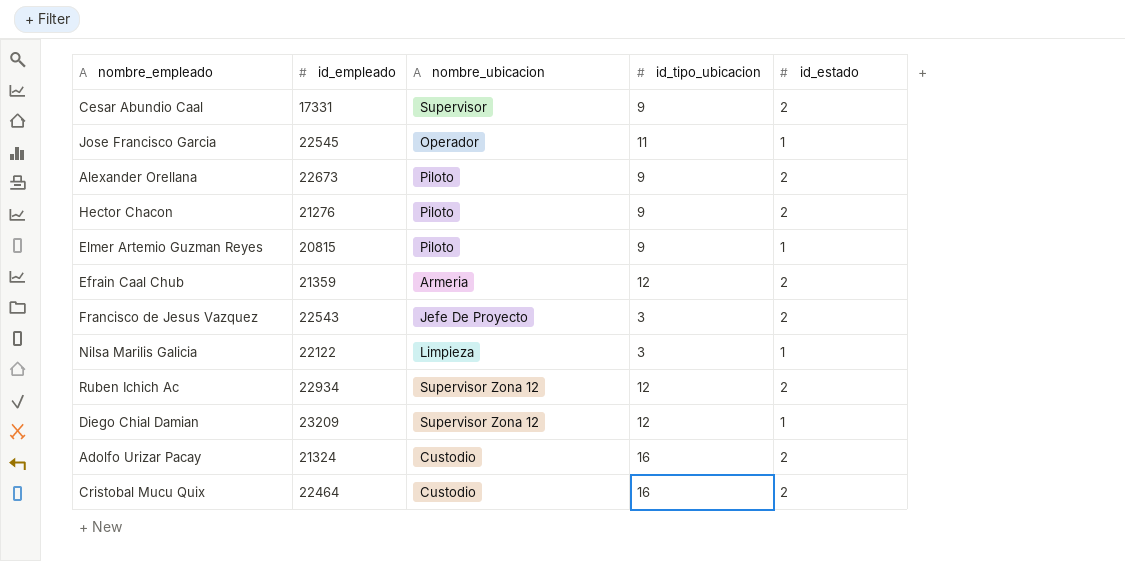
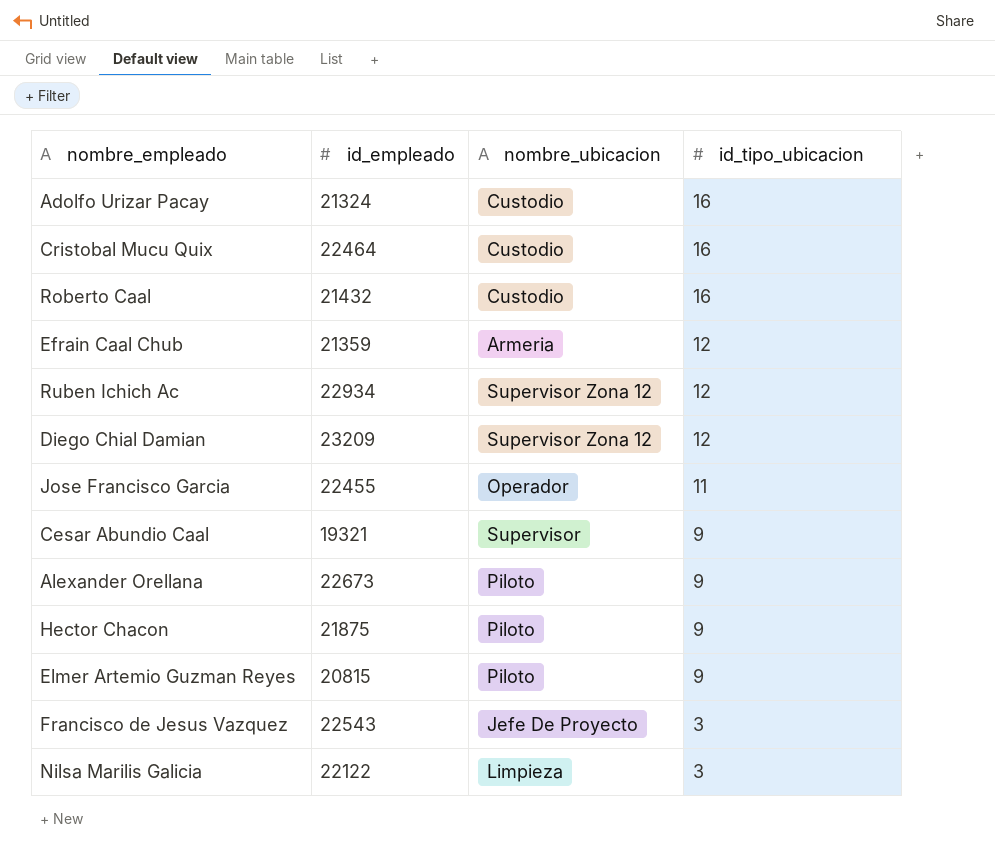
row order: none -> id_tipo_ubicacion descending
column id_estado | position: 5 -> none
row Roberto Caal: none -> 21432 | Custodio | 16
Jose Francisco Garcia | id_empleado: 22545 -> 22455
Cesar Abundio Caal | id_empleado: 17331 -> 19321
Hector Chacon | id_empleado: 21276 -> 21875

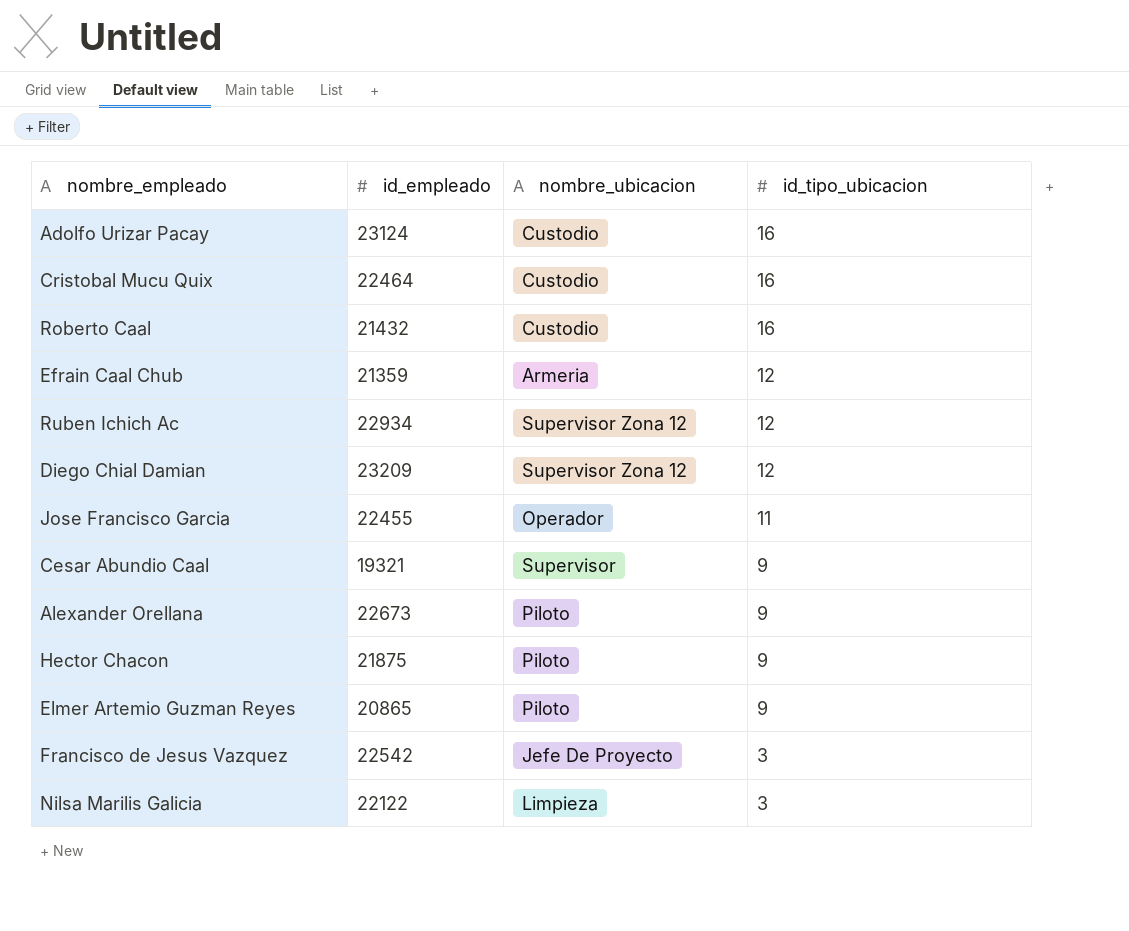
Adolfo Urizar Pacay | id_empleado: 21324 -> 23124
Elmer Artemio Guzman Reyes | id_empleado: 20815 -> 20865
Francisco de Jesus Vazquez | id_empleado: 22543 -> 22542

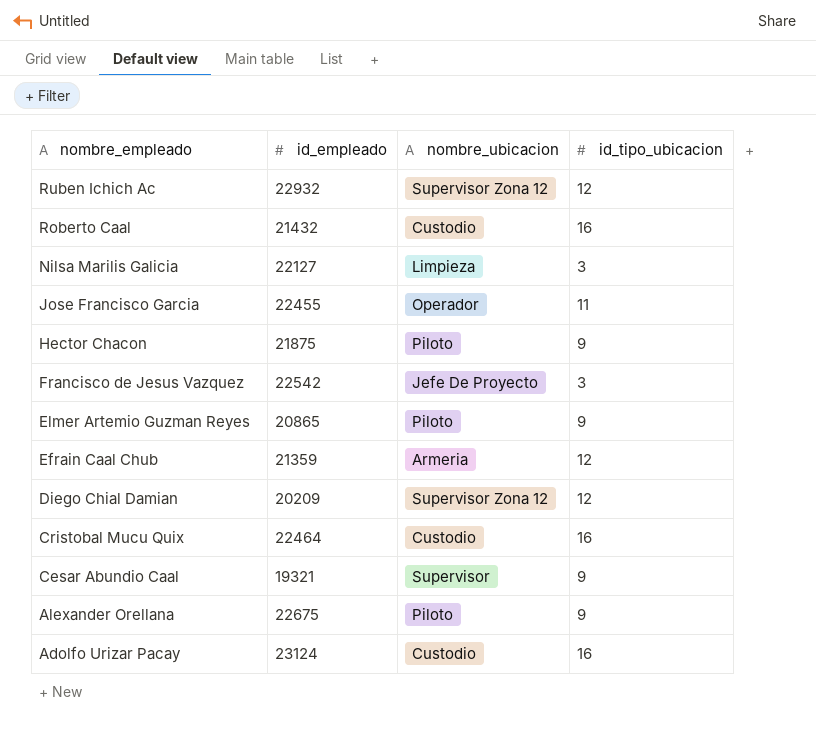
row order: id_tipo_ubicacion descending -> nombre_empleado descending
Ruben Ichich Ac | id_empleado: 22934 -> 22932
Nilsa Marilis Galicia | id_empleado: 22122 -> 22127
Diego Chial Damian | id_empleado: 23209 -> 20209
Alexander Orellana | id_empleado: 22673 -> 22675

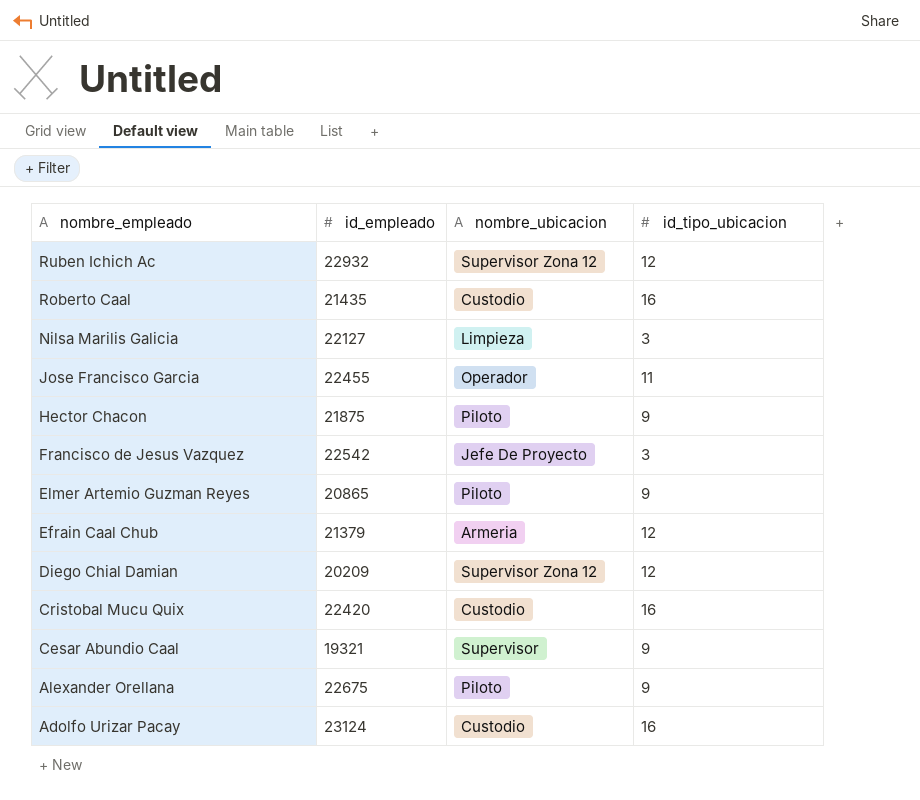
Roberto Caal | id_empleado: 21432 -> 21435
Efrain Caal Chub | id_empleado: 21359 -> 21379
Cristobal Mucu Quix | id_empleado: 22464 -> 22420

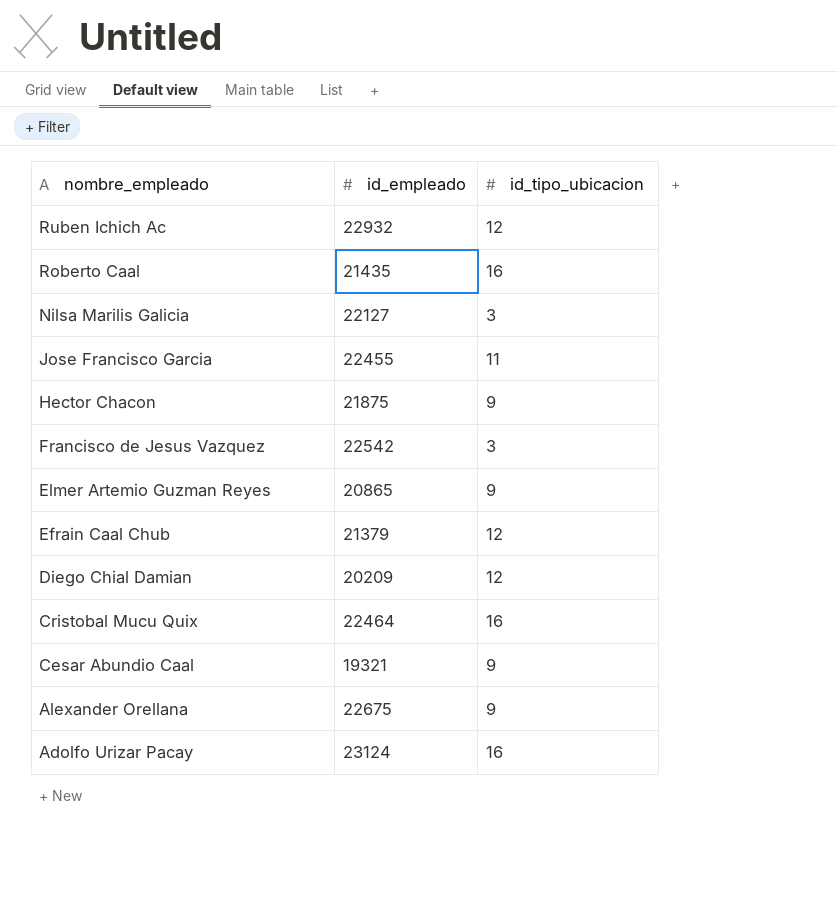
column nombre_ubicacion | position: 3 -> none
Cristobal Mucu Quix | id_empleado: 22420 -> 22464

